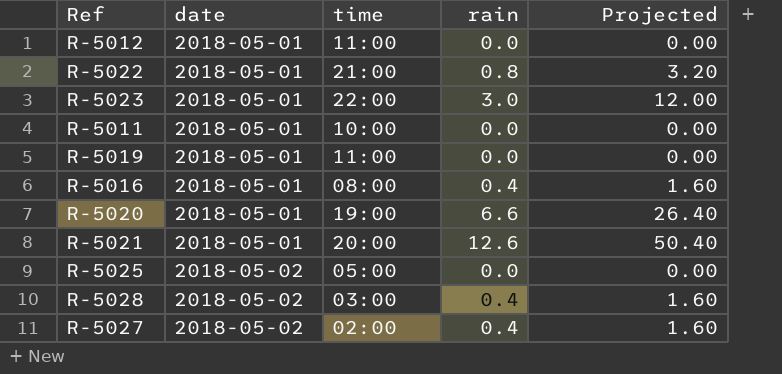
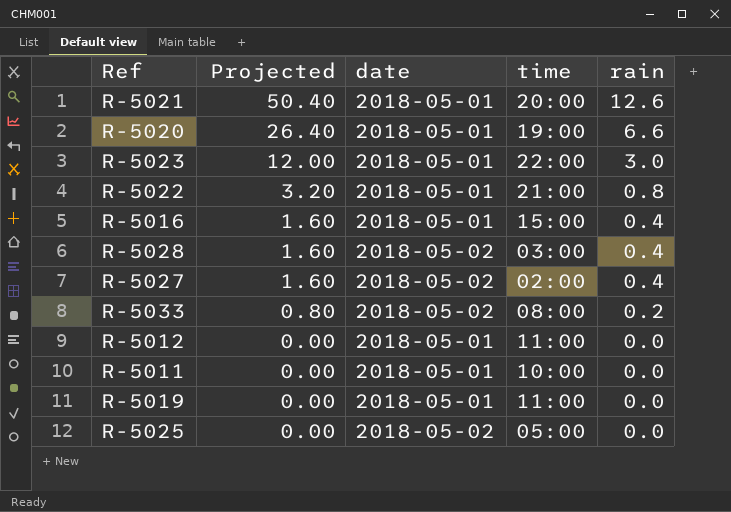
row order: date ascending -> Projected descending
column Projected | position: 5 -> 2
R-5016 | time: 08:00 -> 15:00
row R-5033: none -> 0.80 | 2018-05-02 | 08:00 | 0.2

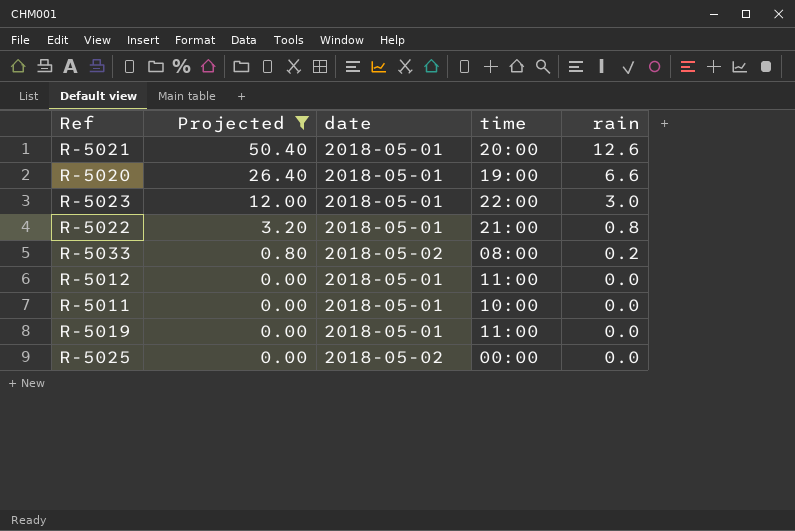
filter: none -> Projected != 1.60
R-5025 | time: 05:00 -> 00:00

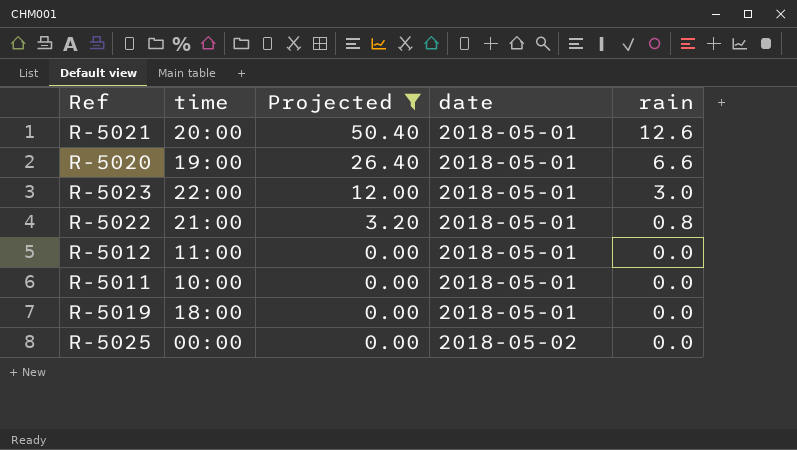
column time | position: 4 -> 2
row R-5033: 0.80 | 2018-05-02 | 08:00 | 0.2 -> none
R-5019 | time: 11:00 -> 18:00

